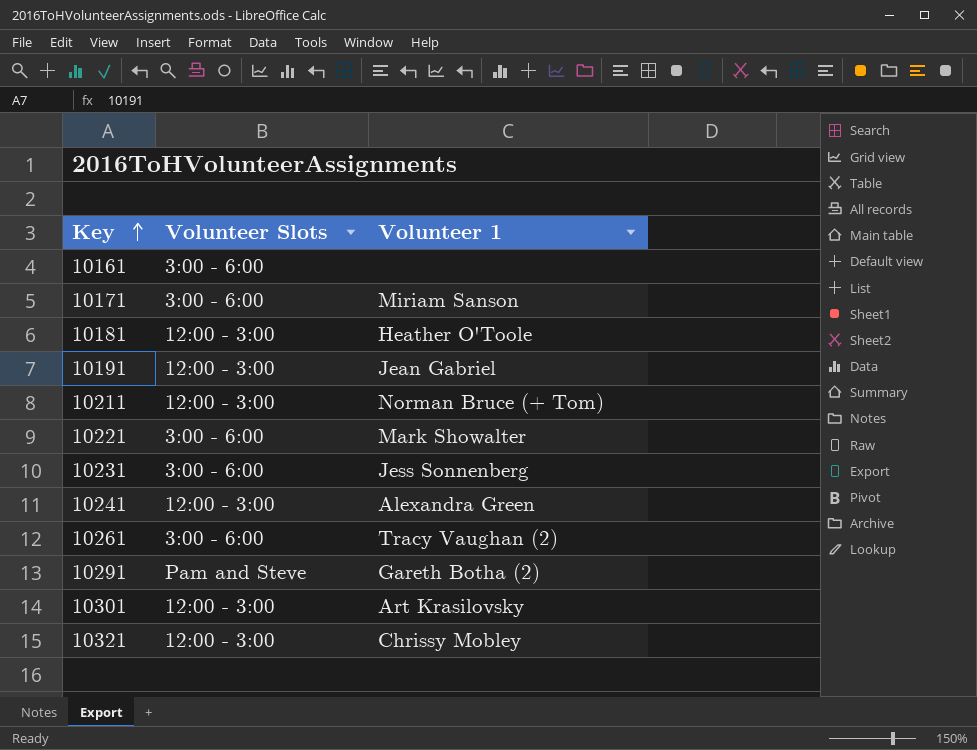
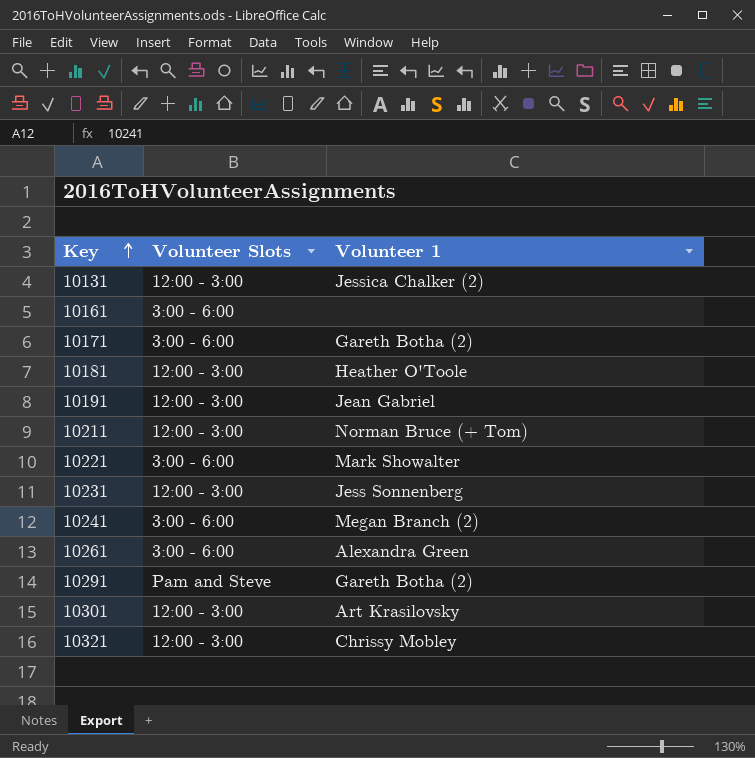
row 10131: none -> 12:00 - 3:00 | Jessica Chalker (2)
10171 | Volunteer 1: Miriam Sanson -> Gareth Botha (2)
10231 | Volunteer Slots: 3:00 - 6:00 -> 12:00 - 3:00
10241 | Volunteer Slots: 12:00 - 3:00 -> 3:00 - 6:00
10241 | Volunteer 1: Alexandra Green -> Megan Branch (2)
10261 | Volunteer 1: Tracy Vaughan (2) -> Alexandra Green

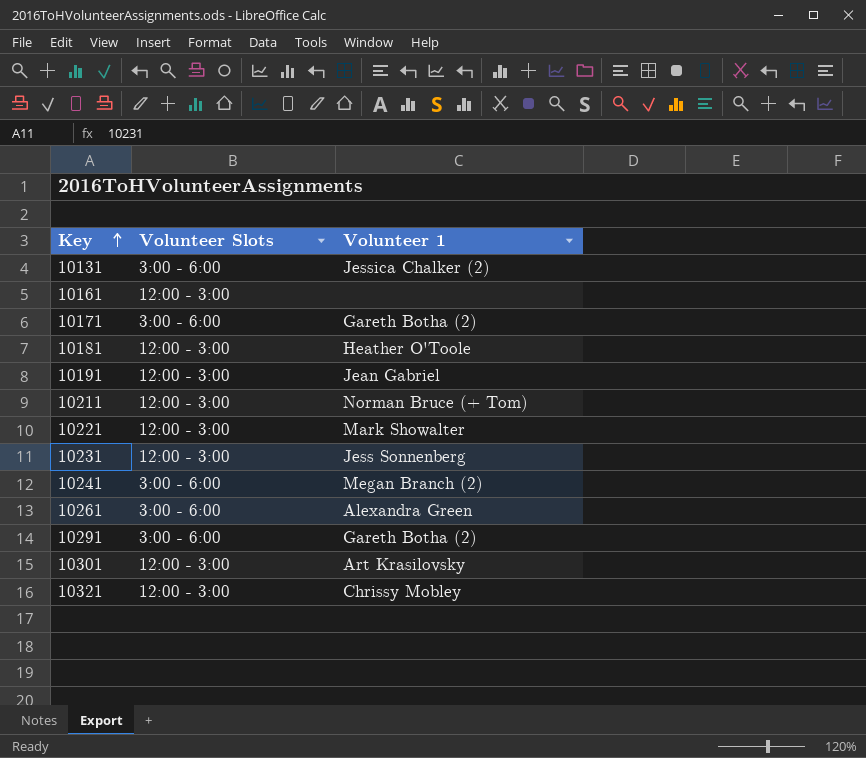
10131 | Volunteer Slots: 12:00 - 3:00 -> 3:00 - 6:00
10161 | Volunteer Slots: 3:00 - 6:00 -> 12:00 - 3:00
10221 | Volunteer Slots: 3:00 - 6:00 -> 12:00 - 3:00
10291 | Volunteer Slots: Pam and Steve -> 3:00 - 6:00

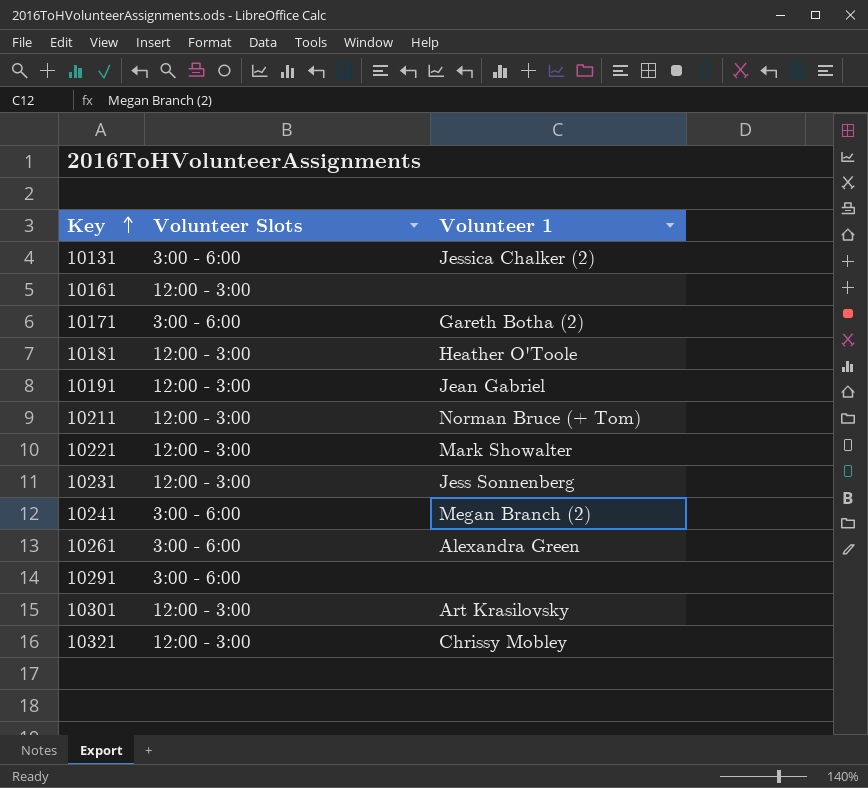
10291 | Volunteer 1: Gareth Botha (2) -> none

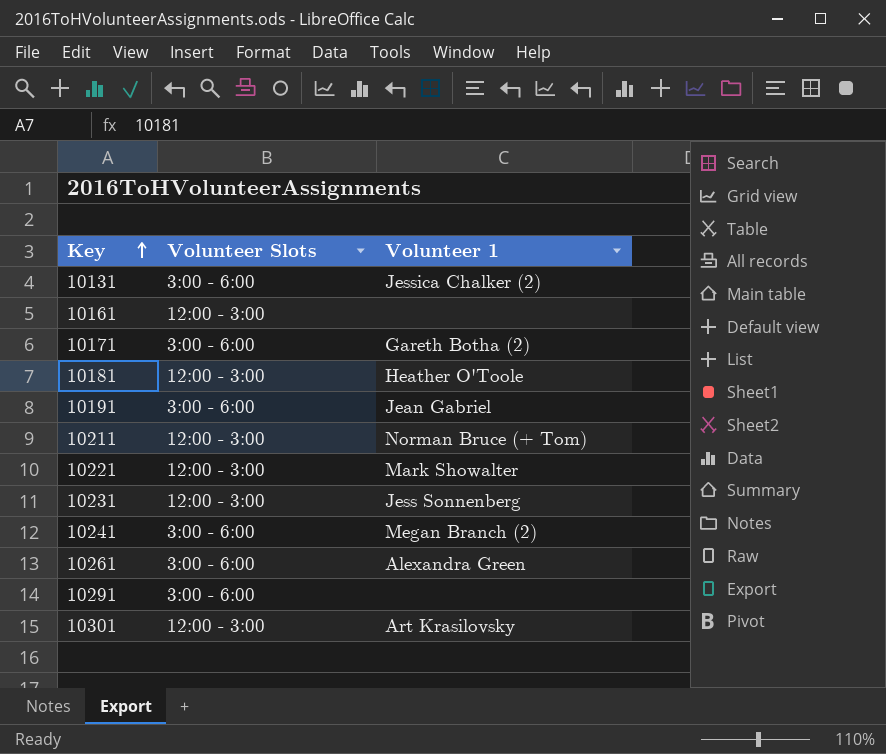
row 10321: 12:00 - 3:00 | Chrissy Mobley -> none
10191 | Volunteer Slots: 12:00 - 3:00 -> 3:00 - 6:00

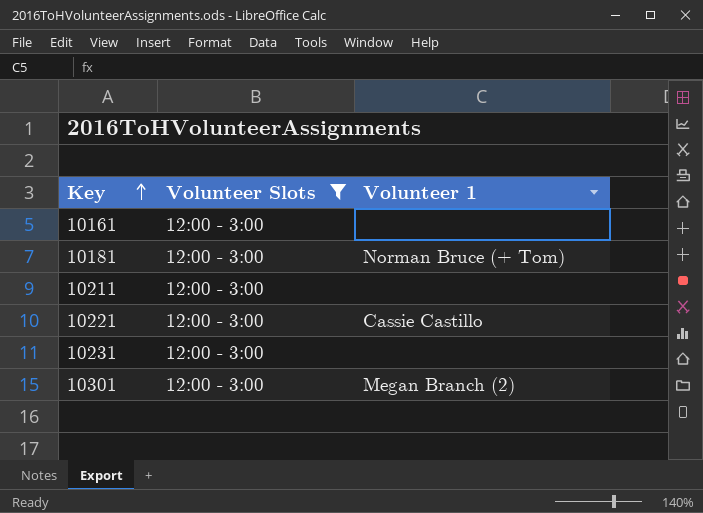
filter: none -> Volunteer Slots = 12:00 - 3:00
10181 | Volunteer 1: Heather O'Toole -> Norman Bruce (+ Tom)
10211 | Volunteer 1: Norman Bruce (+ Tom) -> none
10221 | Volunteer 1: Mark Showalter -> Cassie Castillo
10231 | Volunteer 1: Jess Sonnenberg -> none
10301 | Volunteer 1: Art Krasilovsky -> Megan Branch (2)

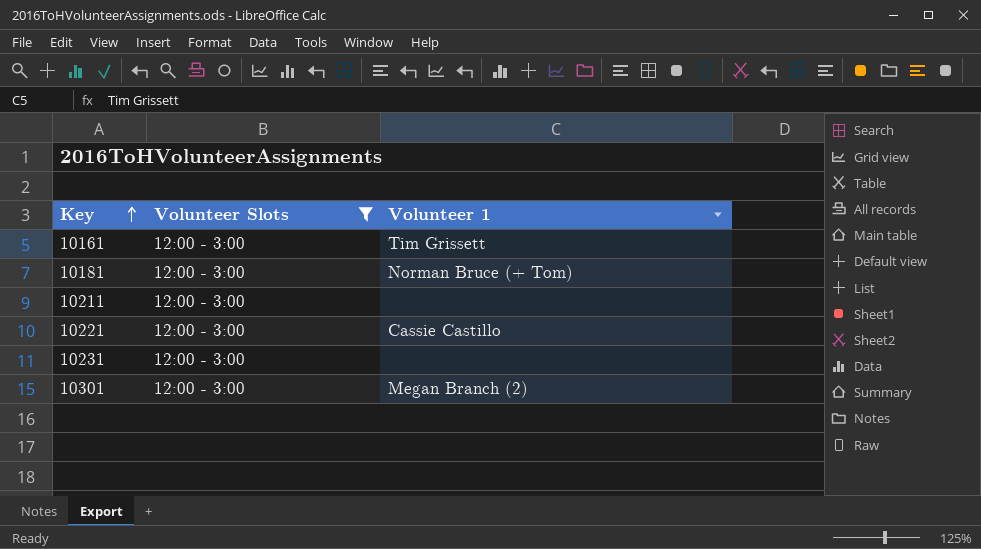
10161 | Volunteer 1: none -> Tim Grissett

